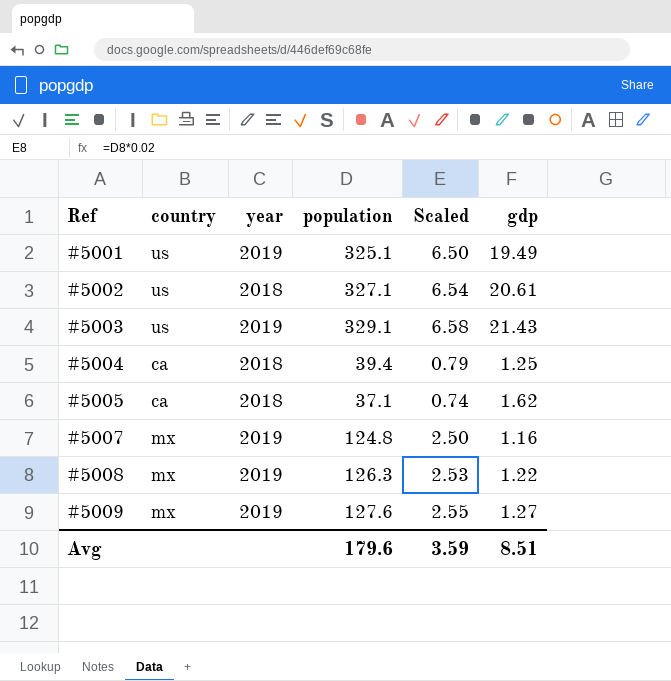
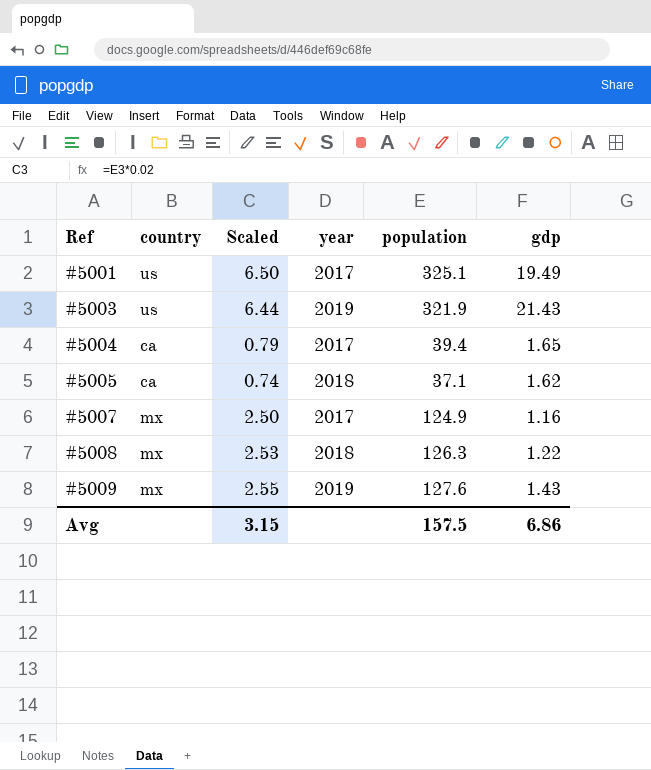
column Scaled | position: 5 -> 3
row #5002: us | 2018 | 327.1 | 6.54 | 20.61 -> none
#5001 | year: 2019 -> 2017
#5003 | Scaled: 6.58 -> 6.44
#5003 | population: 329.1 -> 321.9
#5004 | year: 2018 -> 2017
#5004 | gdp: 1.25 -> 1.65
#5007 | year: 2019 -> 2017
#5007 | population: 124.8 -> 124.9
#5008 | year: 2019 -> 2018
#5009 | gdp: 1.27 -> 1.43
Avg | Scaled: 3.59 -> 3.15
Avg | population: 179.6 -> 157.5
Avg | gdp: 8.51 -> 6.86

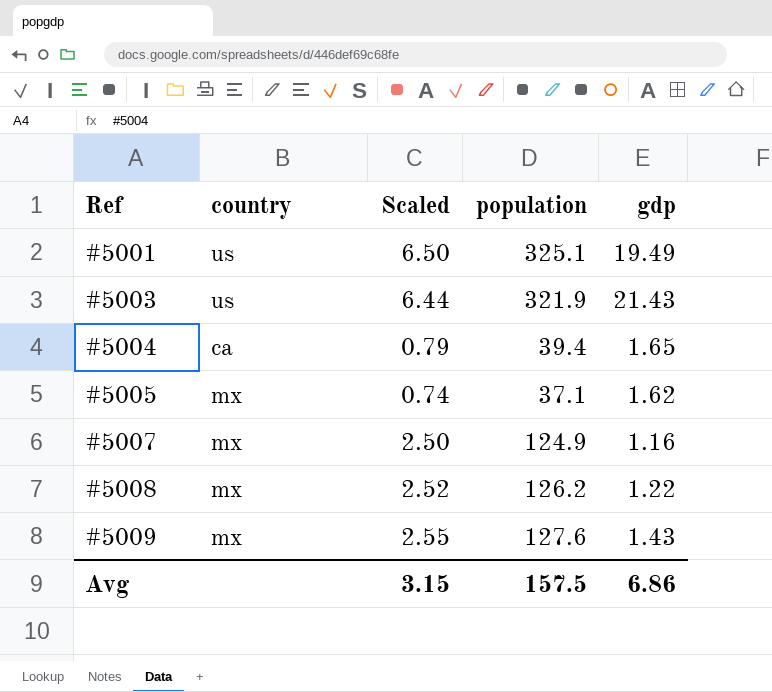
column year | position: 4 -> none
#5005 | country: ca -> mx
#5008 | Scaled: 2.53 -> 2.52
#5008 | population: 126.3 -> 126.2

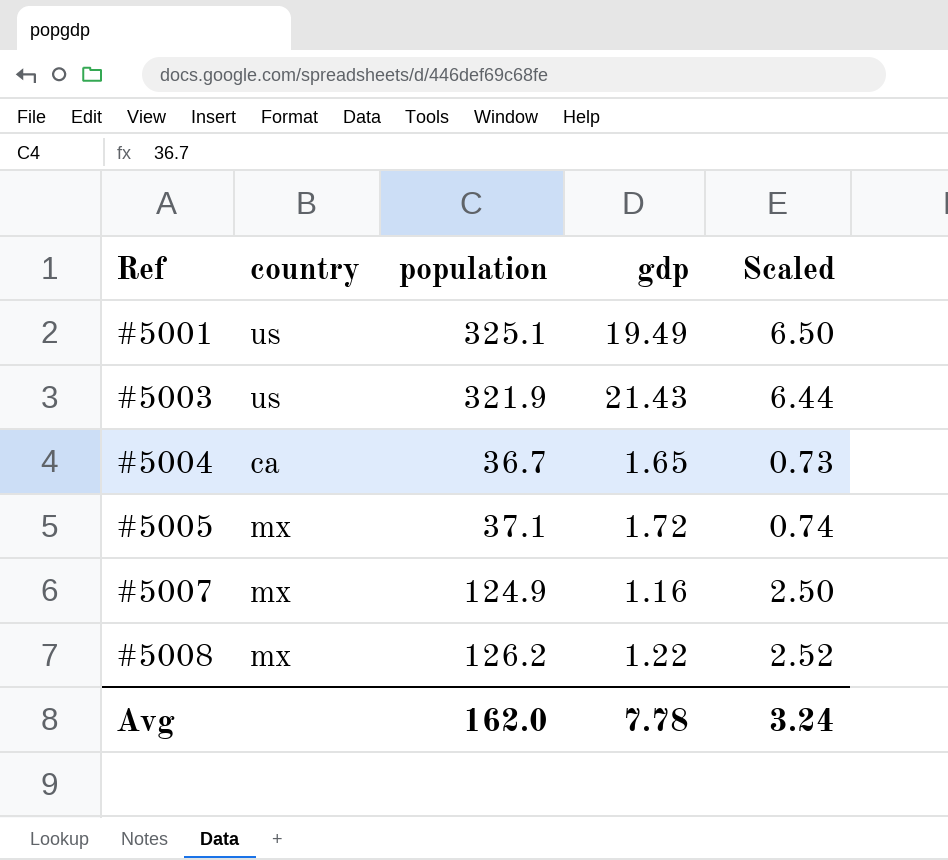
column Scaled | position: 3 -> 5
row #5009: mx | 2.55 | 127.6 | 1.43 -> none
#5004 | population: 39.4 -> 36.7
#5004 | Scaled: 0.79 -> 0.73
#5005 | gdp: 1.62 -> 1.72
Avg | population: 157.5 -> 162.0
Avg | gdp: 6.86 -> 7.78
Avg | Scaled: 3.15 -> 3.24

